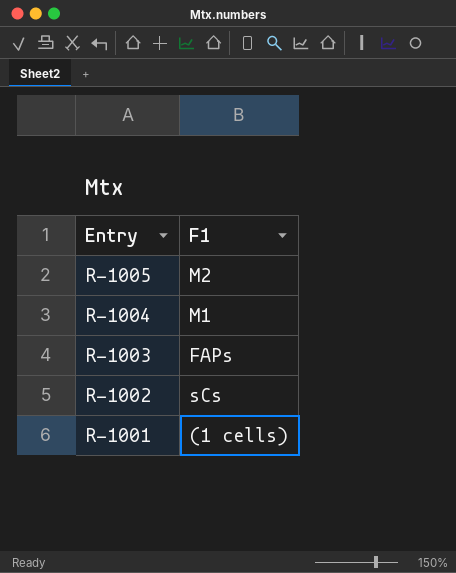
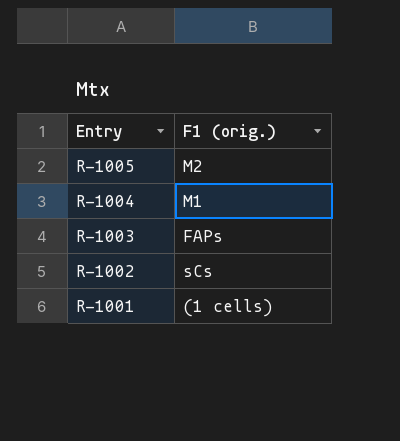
column name: F1 -> F1 (orig.)

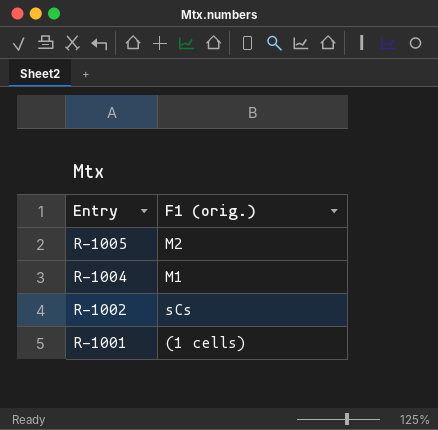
row R-1003: FAPs -> none

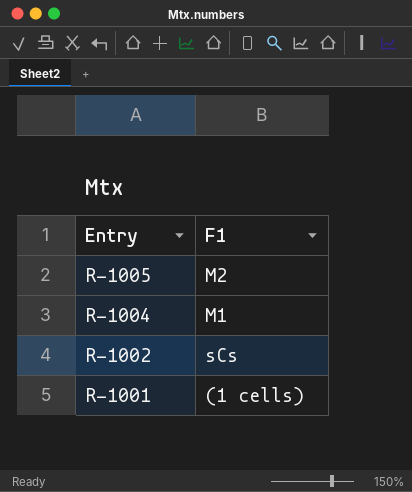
column name: F1 (orig.) -> F1

